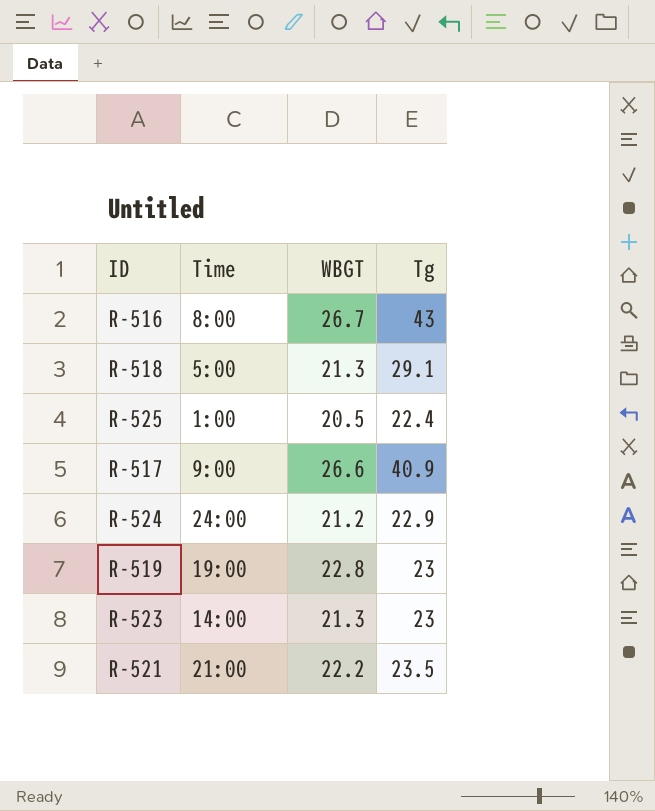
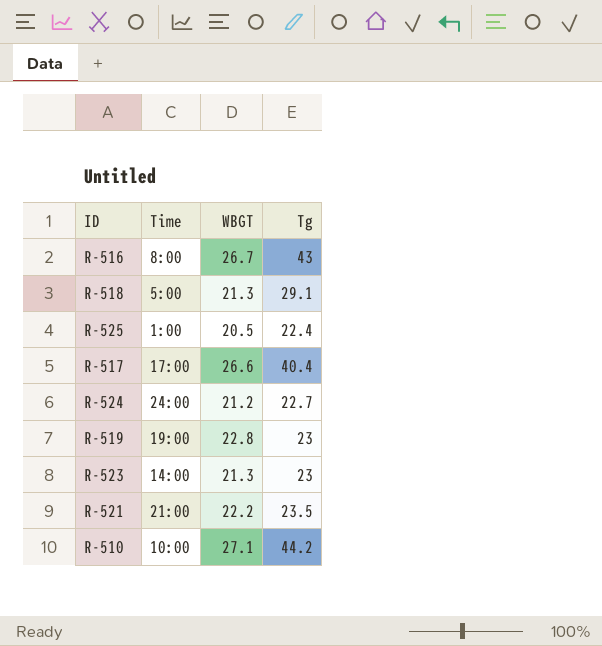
R-517 | Time: 9:00 -> 17:00
R-517 | Tg: 40.9 -> 40.4
R-524 | Tg: 22.9 -> 22.7
row R-510: none -> 10:00 | 27.1 | 44.2

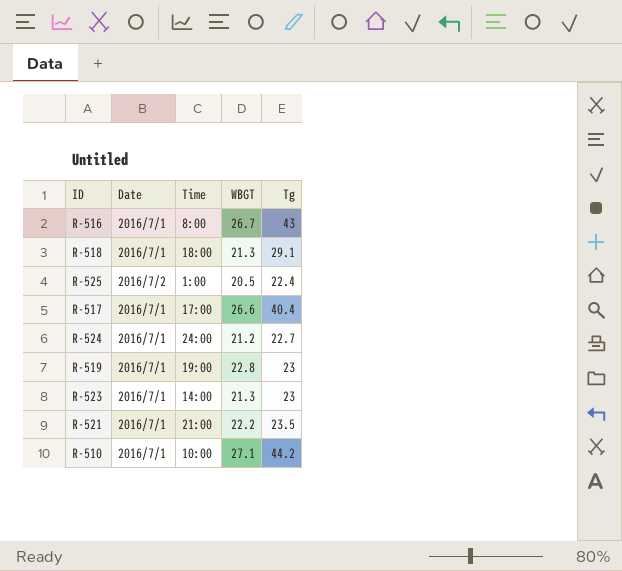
column Date | position: none -> 2
R-518 | Time: 5:00 -> 18:00

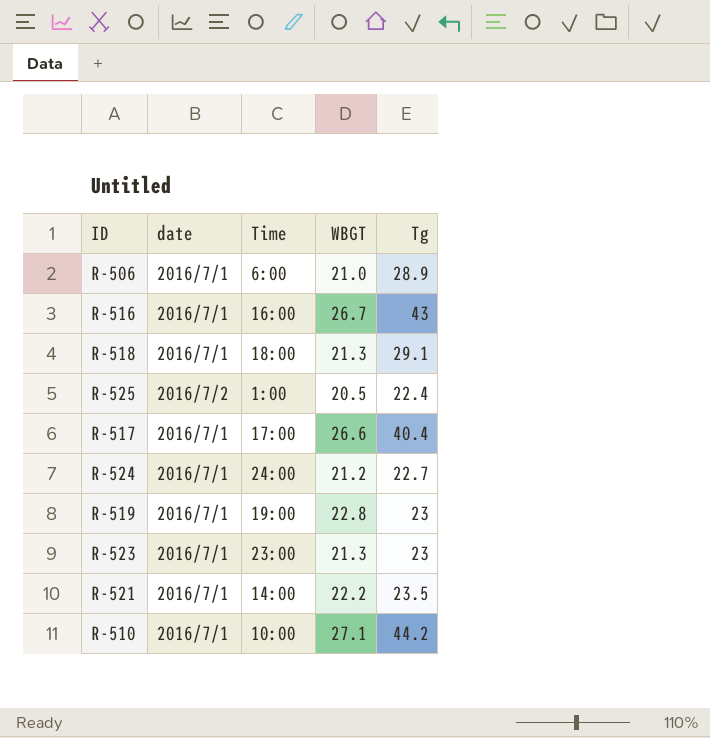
column name: Date -> date
row R-506: none -> 2016/7/1 | 6:00 | 21.0 | 28.9
R-516 | Time: 8:00 -> 16:00
R-523 | Time: 14:00 -> 23:00
R-521 | Time: 21:00 -> 14:00

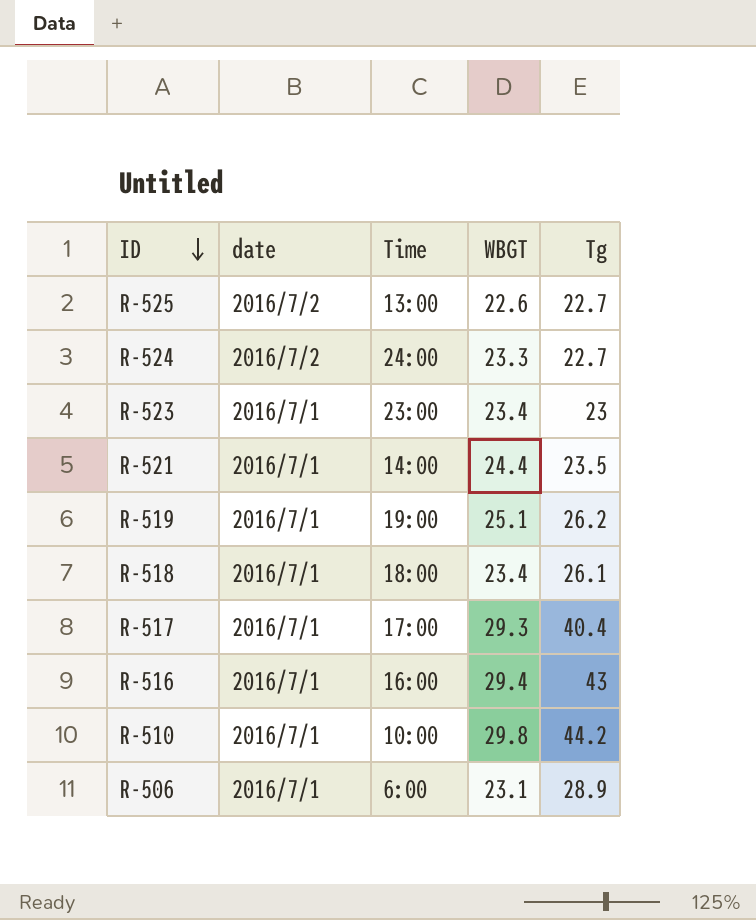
row order: none -> ID descending
R-525 | Time: 1:00 -> 13:00
R-525 | WBGT: 20.5 -> 22.6
R-525 | Tg: 22.4 -> 22.7
R-524 | date: 2016/7/1 -> 2016/7/2
R-524 | WBGT: 21.2 -> 23.3
R-523 | WBGT: 21.3 -> 23.4
R-521 | WBGT: 22.2 -> 24.4
R-519 | WBGT: 22.8 -> 25.1
R-519 | Tg: 23 -> 26.2
R-518 | WBGT: 21.3 -> 23.4
R-518 | Tg: 29.1 -> 26.1
R-517 | WBGT: 26.6 -> 29.3
R-516 | WBGT: 26.7 -> 29.4
R-510 | WBGT: 27.1 -> 29.8
R-506 | WBGT: 21.0 -> 23.1

